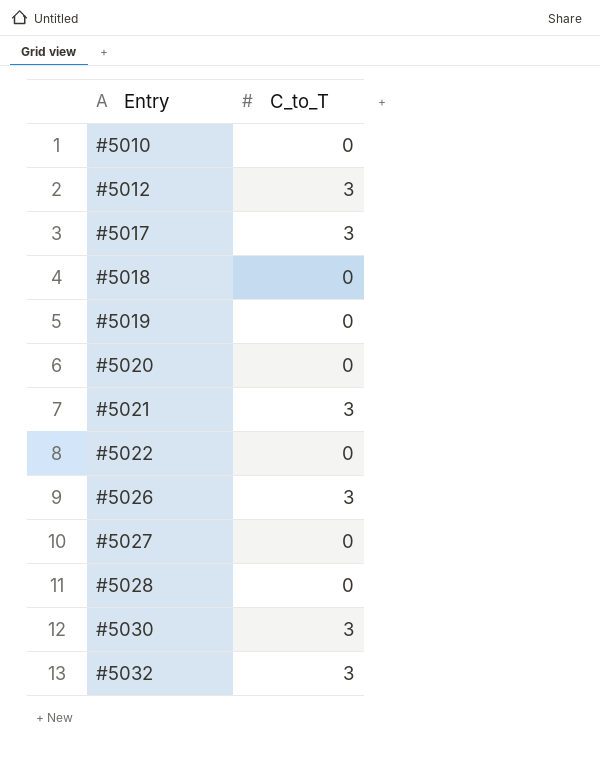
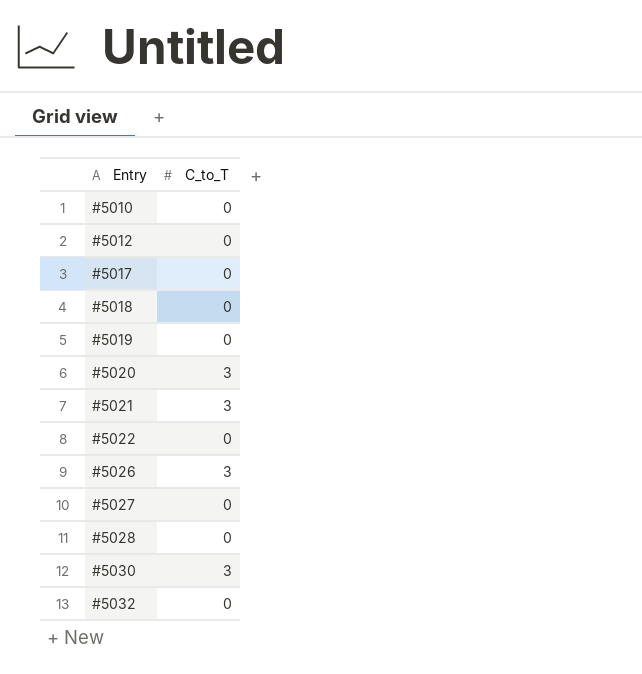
#5012 | C_to_T: 3 -> 0
#5017 | C_to_T: 3 -> 0
#5020 | C_to_T: 0 -> 3
#5032 | C_to_T: 3 -> 0

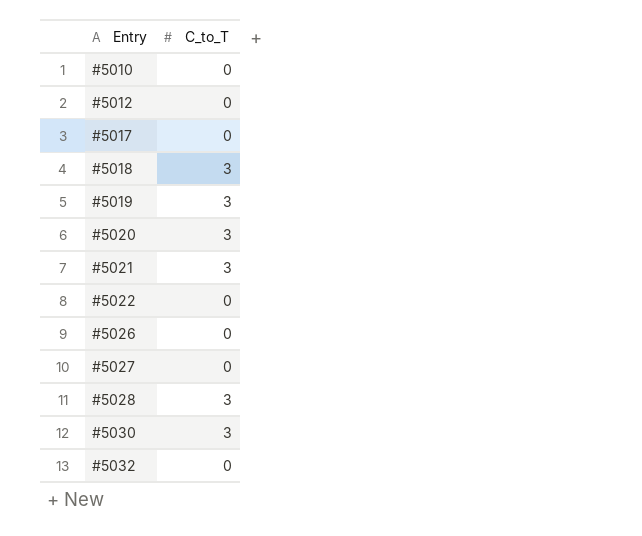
#5018 | C_to_T: 0 -> 3
#5019 | C_to_T: 0 -> 3
#5026 | C_to_T: 3 -> 0
#5028 | C_to_T: 0 -> 3

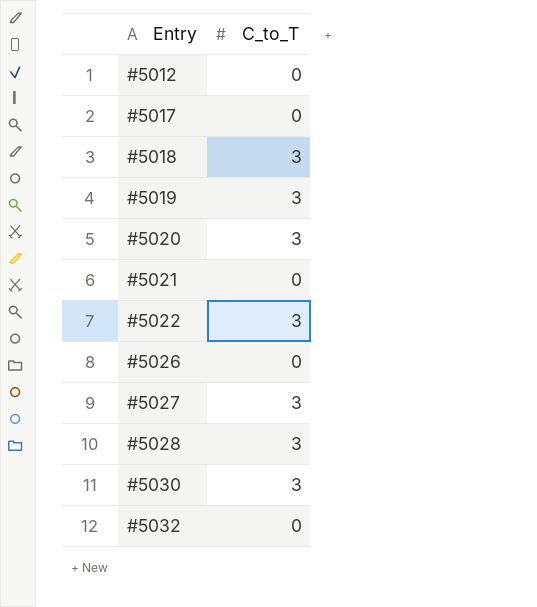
row #5010: 0 -> none
#5021 | C_to_T: 3 -> 0
#5022 | C_to_T: 0 -> 3
#5027 | C_to_T: 0 -> 3

